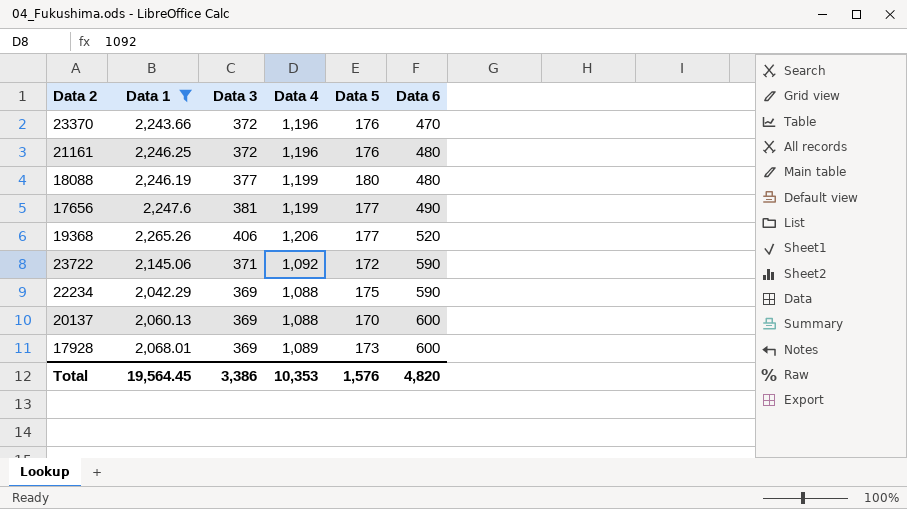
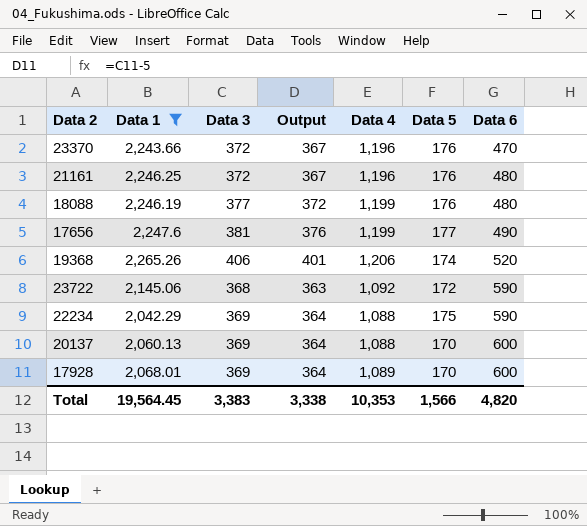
column Output | formula: none -> [Data 3] - 5
18088 | Data 5: 180 -> 176
19368 | Data 5: 177 -> 174
23722 | Data 3: 371 -> 368
17928 | Data 5: 173 -> 170
Total | Data 3: 3,386 -> 3,383
Total | Data 5: 1,576 -> 1,566

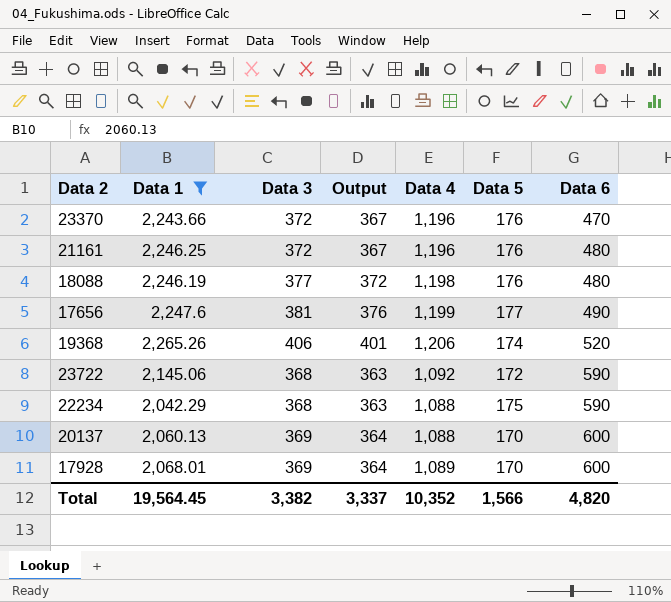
18088 | Data 4: 1,199 -> 1,198
22234 | Data 3: 369 -> 368
22234 | Output: 364 -> 363
Total | Data 3: 3,383 -> 3,382
Total | Output: 3,338 -> 3,337
Total | Data 4: 10,353 -> 10,352

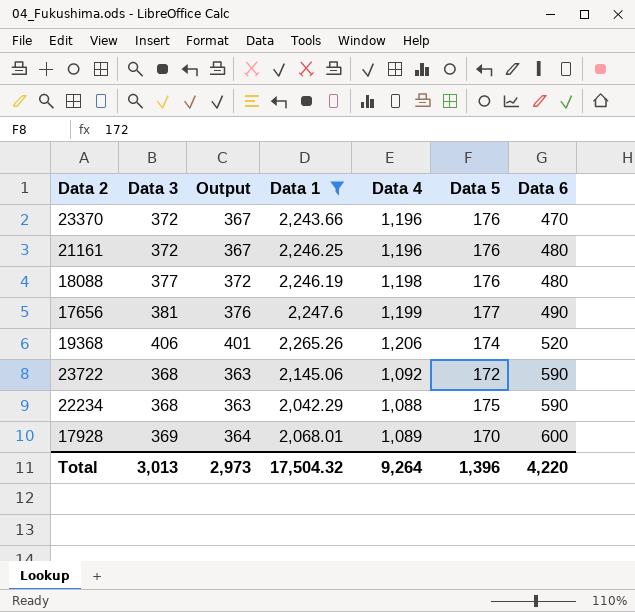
column Data 1 | position: 2 -> 4
row 20137: 2,060.13 | 369 | 364 | 1,088 | 170 | 600 -> none
Total | Data 3: 3,382 -> 3,013
Total | Output: 3,337 -> 2,973
Total | Data 1: 19,564.45 -> 17,504.32
Total | Data 4: 10,352 -> 9,264
Total | Data 5: 1,566 -> 1,396
Total | Data 6: 4,820 -> 4,220

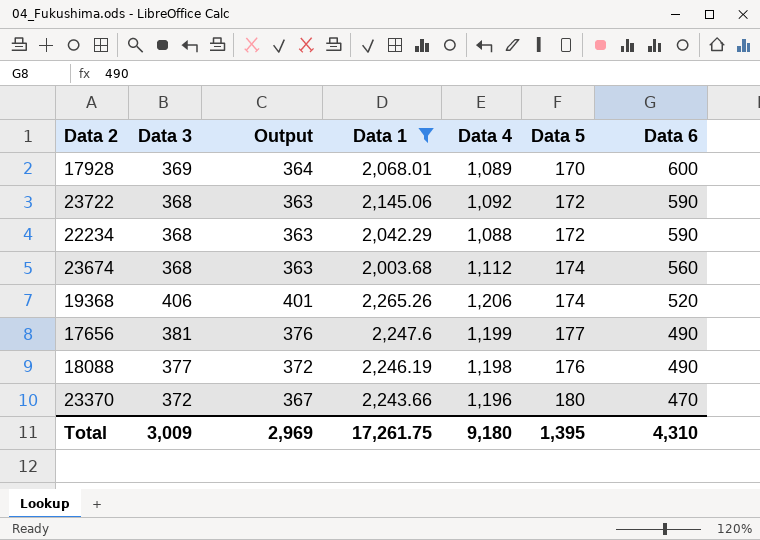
row order: Data 6 ascending -> Data 6 descending
row 21161: 372 | 367 | 2,246.25 | 1,196 | 176 | 480 -> none
22234 | Data 5: 175 -> 172
row 23674: none -> 368 | 363 | 2,003.68 | 1,112 | 174 | 560
18088 | Data 6: 480 -> 490
23370 | Data 5: 176 -> 180
Total | Data 3: 3,013 -> 3,009
Total | Output: 2,973 -> 2,969
Total | Data 1: 17,504.32 -> 17,261.75
Total | Data 4: 9,264 -> 9,180
Total | Data 5: 1,396 -> 1,395
Total | Data 6: 4,220 -> 4,310

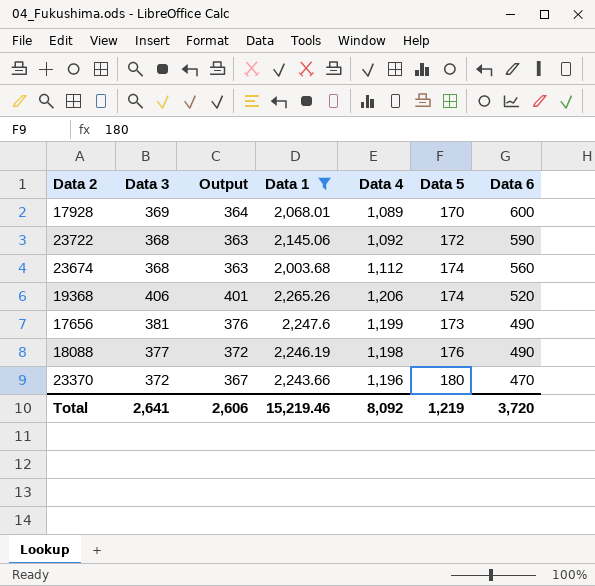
row 22234: 368 | 363 | 2,042.29 | 1,088 | 172 | 590 -> none
17656 | Data 5: 177 -> 173
Total | Data 3: 3,009 -> 2,641
Total | Output: 2,969 -> 2,606
Total | Data 1: 17,261.75 -> 15,219.46
Total | Data 4: 9,180 -> 8,092
Total | Data 5: 1,395 -> 1,219
Total | Data 6: 4,310 -> 3,720

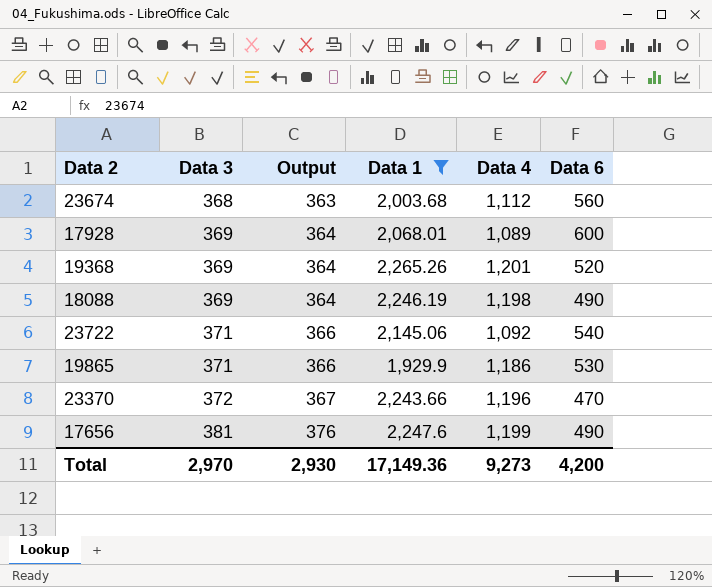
row order: Data 6 descending -> Data 3 ascending
column Data 5 | position: 6 -> none
19368 | Data 3: 406 -> 369
19368 | Output: 401 -> 364
19368 | Data 4: 1,206 -> 1,201
18088 | Data 3: 377 -> 369
18088 | Output: 372 -> 364
23722 | Data 3: 368 -> 371
23722 | Output: 363 -> 366
23722 | Data 6: 590 -> 540
row 19865: none -> 371 | 366 | 1,929.9 | 1,186 | 530
Total | Data 3: 2,641 -> 2,970
Total | Output: 2,606 -> 2,930
Total | Data 1: 15,219.46 -> 17,149.36
Total | Data 4: 8,092 -> 9,273
Total | Data 6: 3,720 -> 4,200

